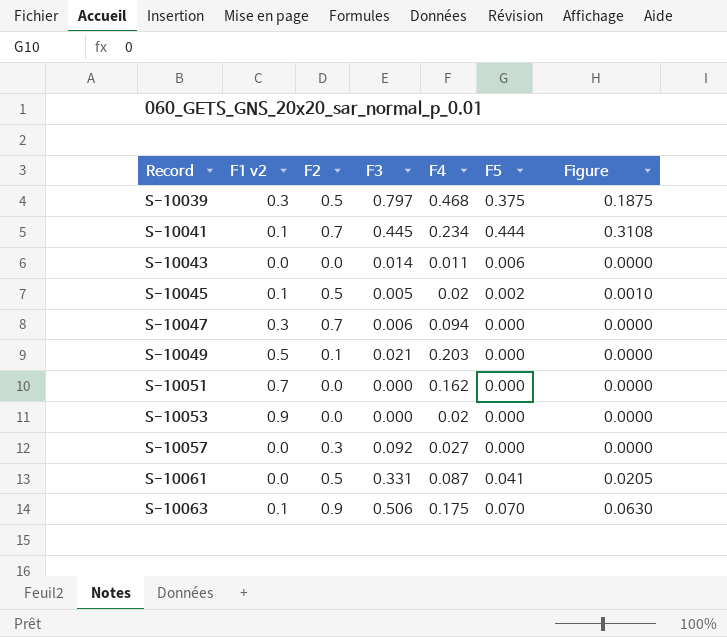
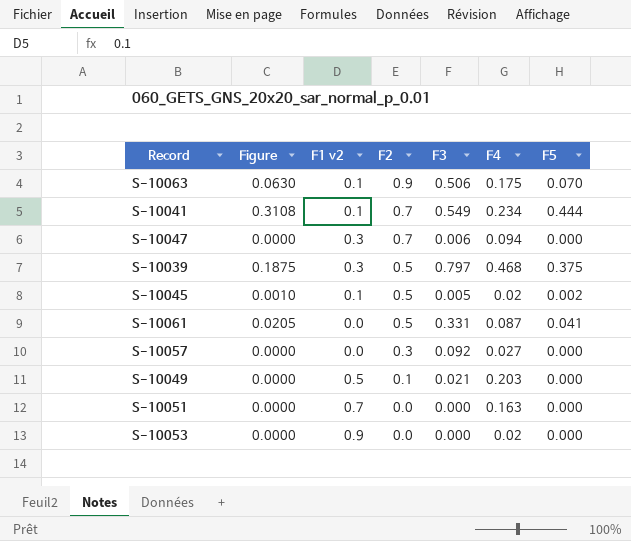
row order: Record ascending -> F2 descending
column Figure | position: 7 -> 2
row S-10043: 0.0 | 0.0 | 0.014 | 0.011 | 0.006 | 0.0000 -> none
S-10041 | F3: 0.445 -> 0.549
S-10051 | F4: 0.162 -> 0.163

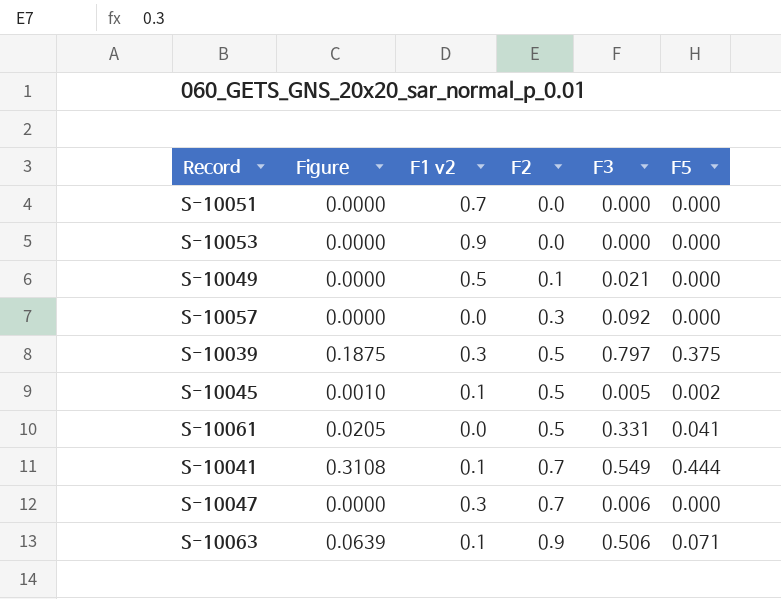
row order: F2 descending -> F2 ascending
column F4 | position: 6 -> none
S-10063 | Figure: 0.0630 -> 0.0639
S-10063 | F5: 0.070 -> 0.071

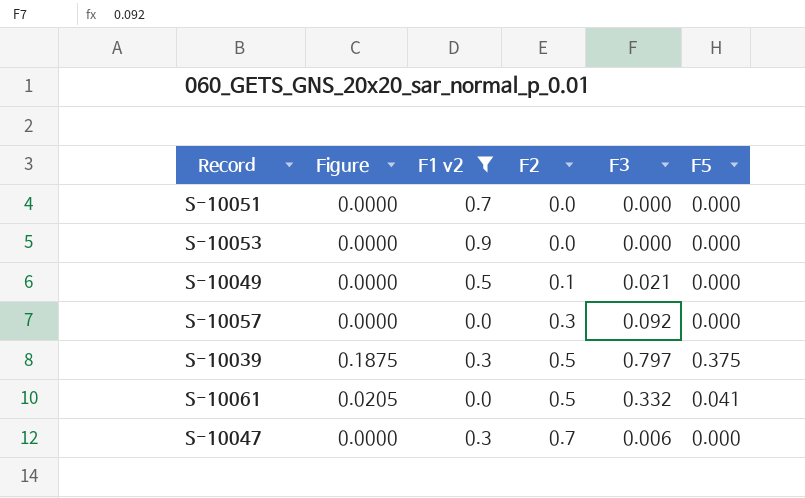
filter: none -> F1 v2 != 0.1
S-10061 | F3: 0.331 -> 0.332

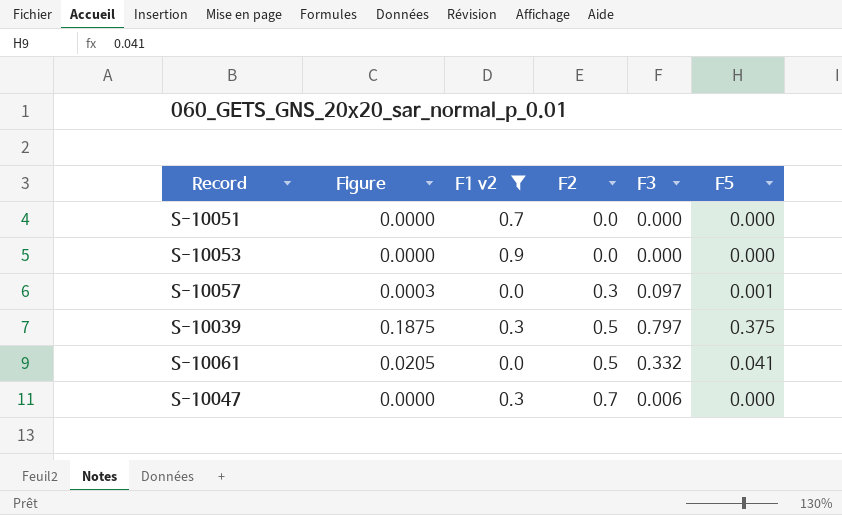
row S-10049: 0.0000 | 0.5 | 0.1 | 0.021 | 0.000 -> none
S-10057 | Figure: 0.0000 -> 0.0003
S-10057 | F3: 0.092 -> 0.097
S-10057 | F5: 0.000 -> 0.001

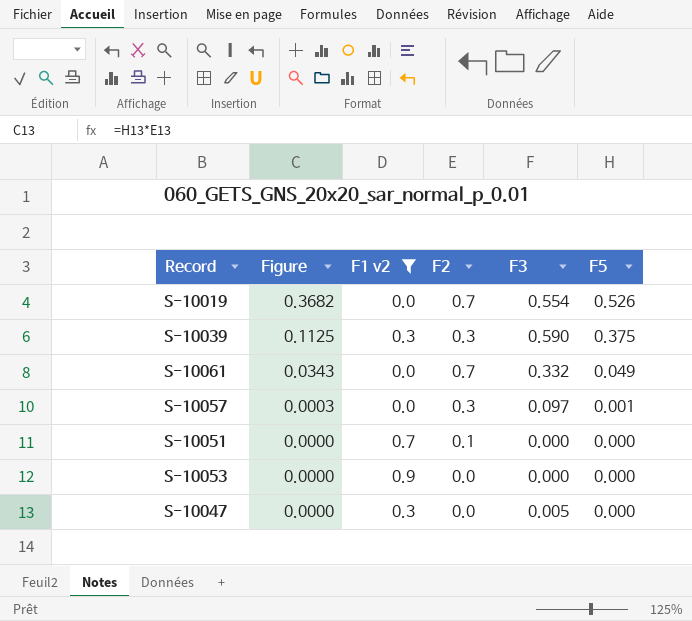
row order: F2 ascending -> Figure descending
row S-10019: none -> 0.3682 | 0.0 | 0.7 | 0.554 | 0.526
S-10039 | Figure: 0.1875 -> 0.1125
S-10039 | F2: 0.5 -> 0.3
S-10039 | F3: 0.797 -> 0.590
S-10061 | Figure: 0.0205 -> 0.0343
S-10061 | F2: 0.5 -> 0.7
S-10061 | F5: 0.041 -> 0.049
S-10051 | F2: 0.0 -> 0.1
S-10047 | F2: 0.7 -> 0.0
S-10047 | F3: 0.006 -> 0.005

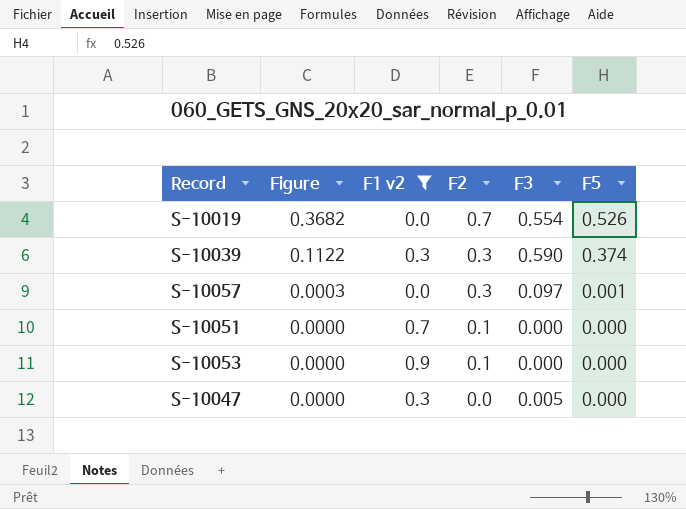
row S-10061: 0.0343 | 0.0 | 0.7 | 0.332 | 0.049 -> none
S-10039 | Figure: 0.1125 -> 0.1122
S-10039 | F5: 0.375 -> 0.374
S-10053 | F2: 0.0 -> 0.1

